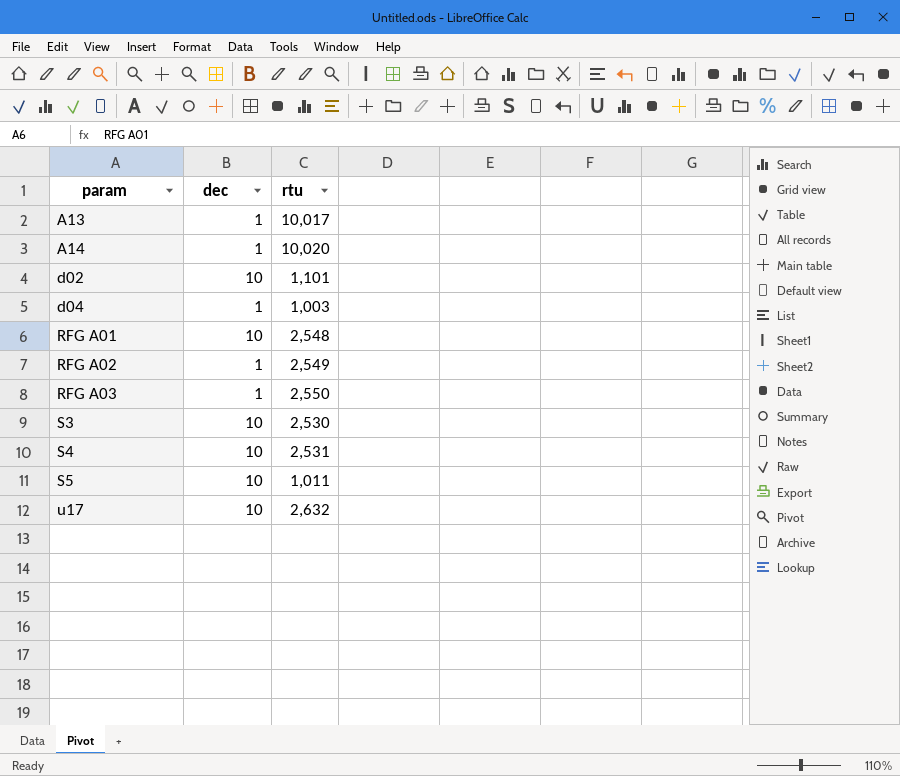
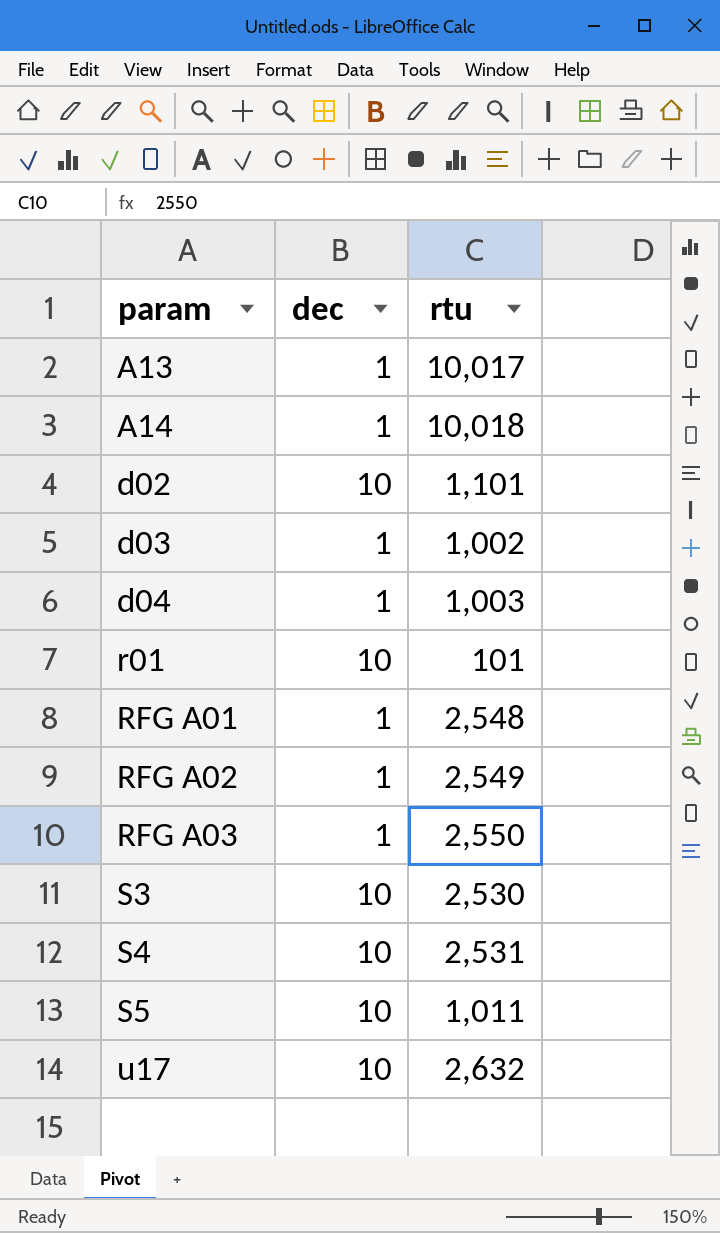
A14 | rtu: 10,020 -> 10,018
row d03: none -> 1 | 1,002
row r01: none -> 10 | 101
RFG A01 | dec: 10 -> 1

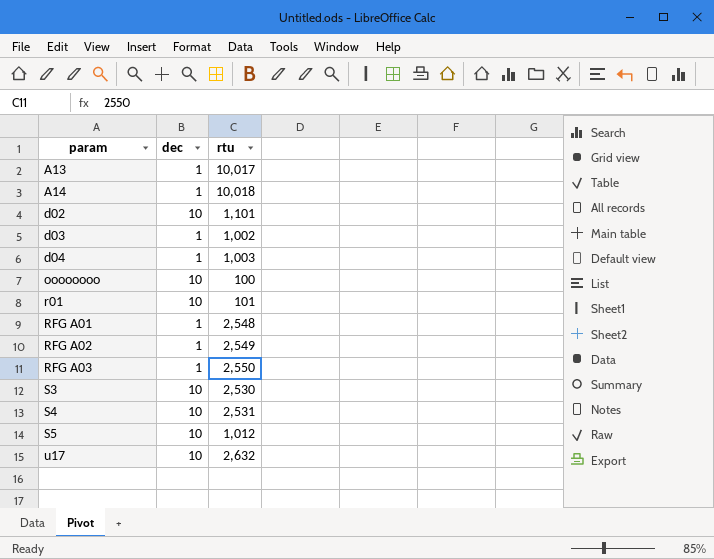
row oooooooo: none -> 10 | 100
S5 | rtu: 1,011 -> 1,012

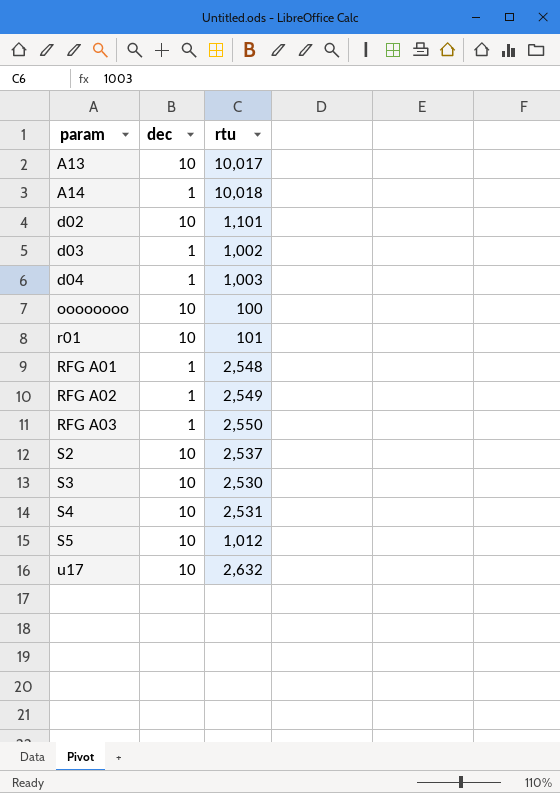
A13 | dec: 1 -> 10
row S2: none -> 10 | 2,537

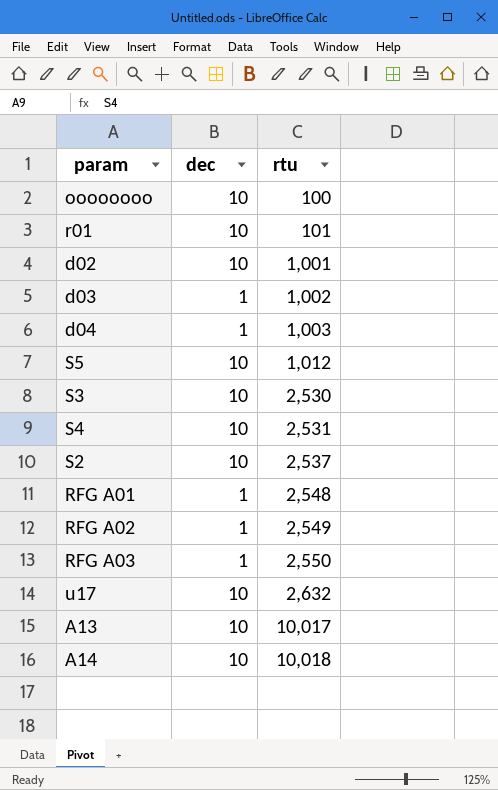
row order: param ascending -> rtu ascending
d02 | rtu: 1,101 -> 1,001
A14 | dec: 1 -> 10

